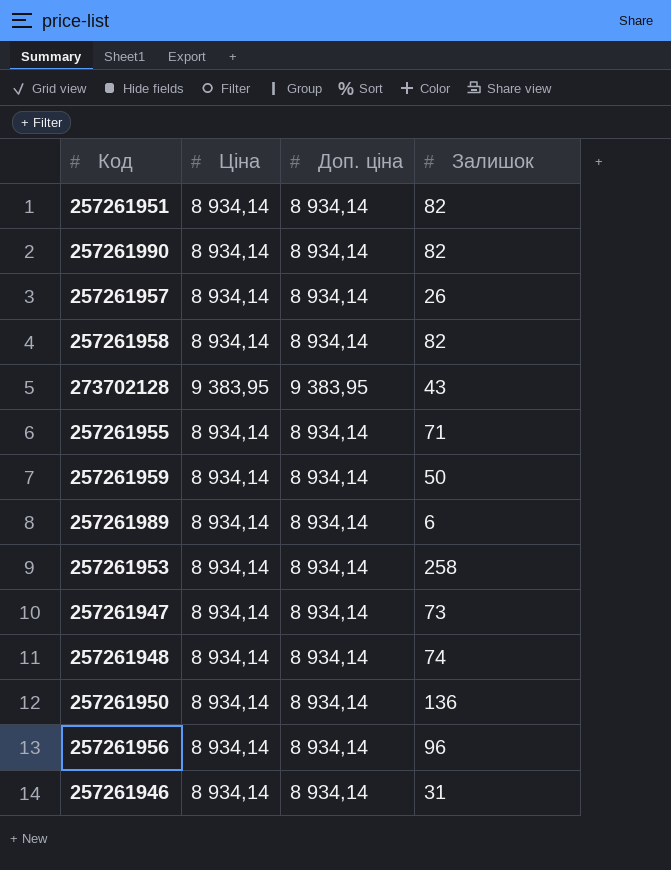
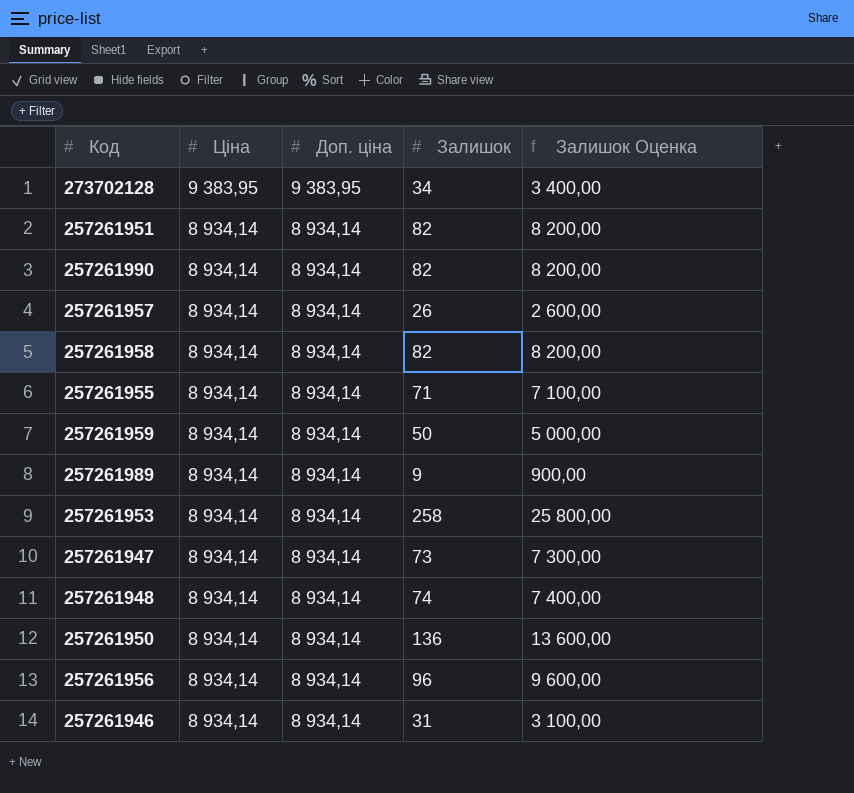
row order: none -> Ціна descending
column Залишок Оценка | formula: none -> [Залишок] * 100
273702128 | Залишок: 43 -> 34
257261989 | Залишок: 6 -> 9

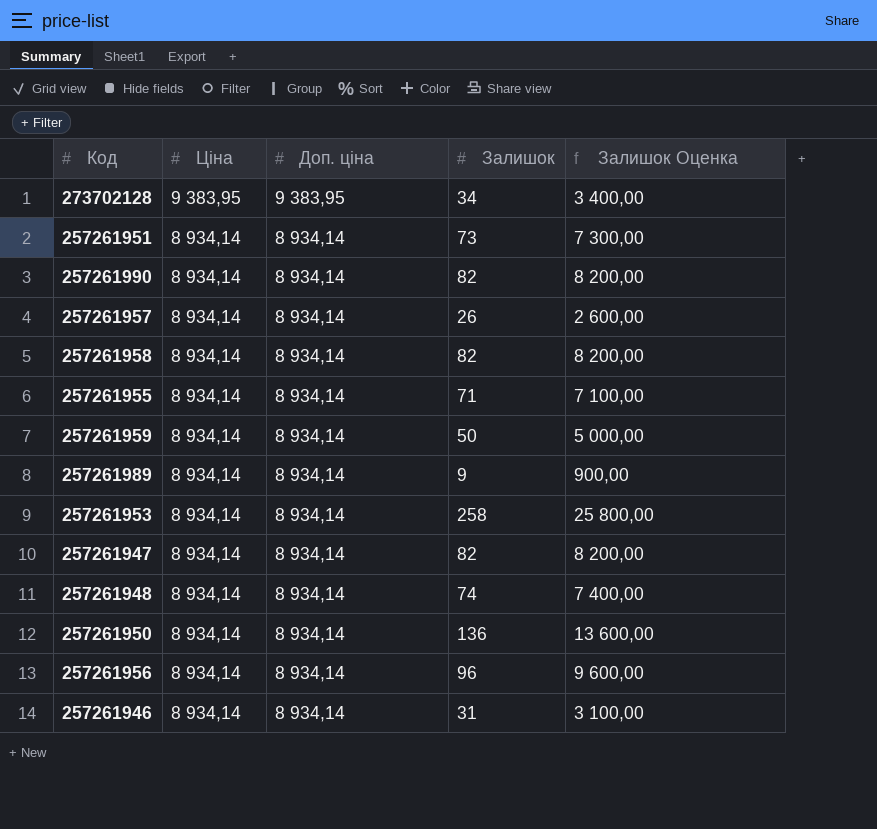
257261951 | Залишок: 82 -> 73
257261951 | Залишок Оценка: 8 200,00 -> 7 300,00
257261947 | Залишок: 73 -> 82
257261947 | Залишок Оценка: 7 300,00 -> 8 200,00

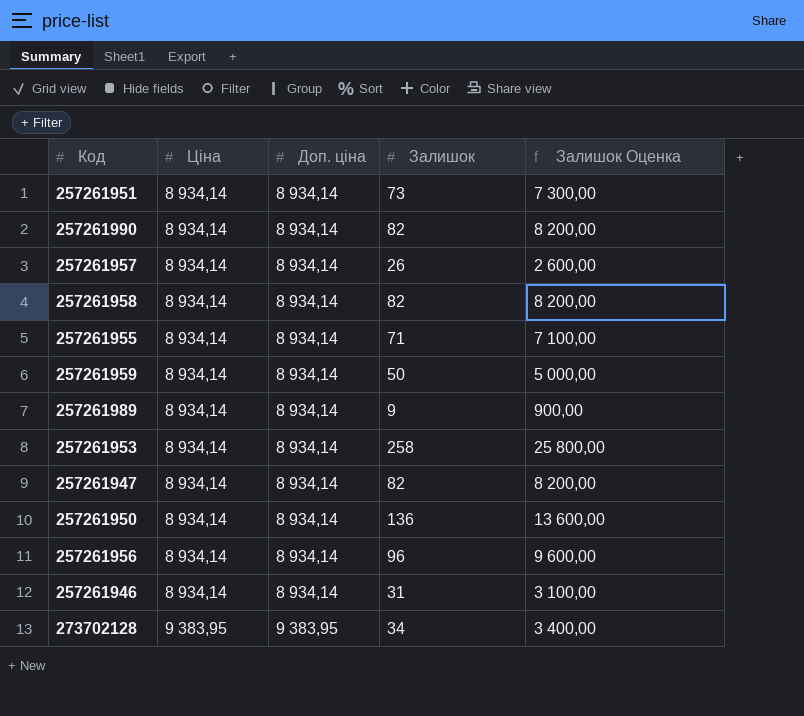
row order: Ціна descending -> Ціна ascending
row 257261948: 8 934,14 | 8 934,14 | 74 | 7 400,00 -> none

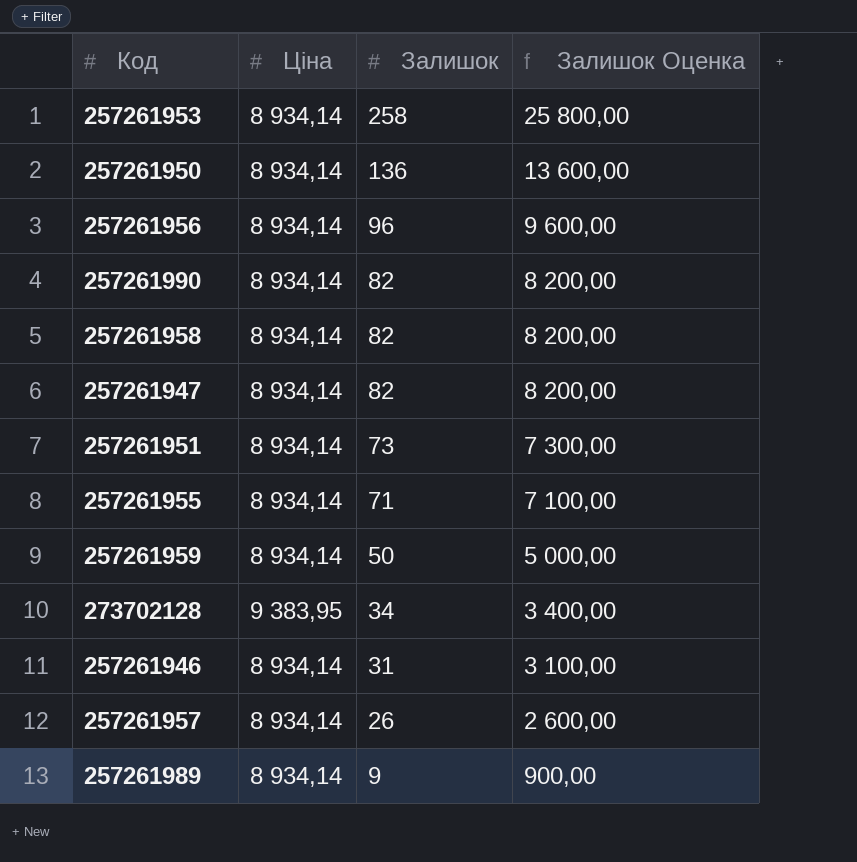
row order: Ціна ascending -> Залишок descending
column Доп. ціна | position: 3 -> none

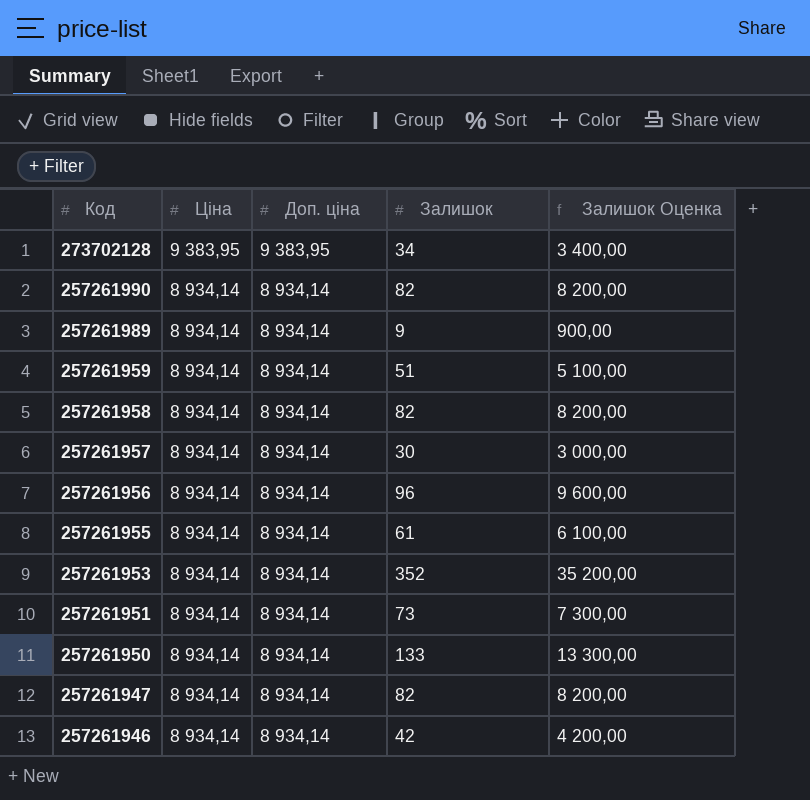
row order: Залишок descending -> Код descending
column Доп. ціна | position: none -> 3
257261959 | Залишок: 50 -> 51
257261959 | Залишок Оценка: 5 000,00 -> 5 100,00
257261957 | Залишок: 26 -> 30
257261957 | Залишок Оценка: 2 600,00 -> 3 000,00
257261955 | Залишок: 71 -> 61
257261955 | Залишок Оценка: 7 100,00 -> 6 100,00
257261953 | Залишок: 258 -> 352
257261953 | Залишок Оценка: 25 800,00 -> 35 200,00
257261950 | Залишок: 136 -> 133
257261950 | Залишок Оценка: 13 600,00 -> 13 300,00
257261946 | Залишок: 31 -> 42
257261946 | Залишок Оценка: 3 100,00 -> 4 200,00

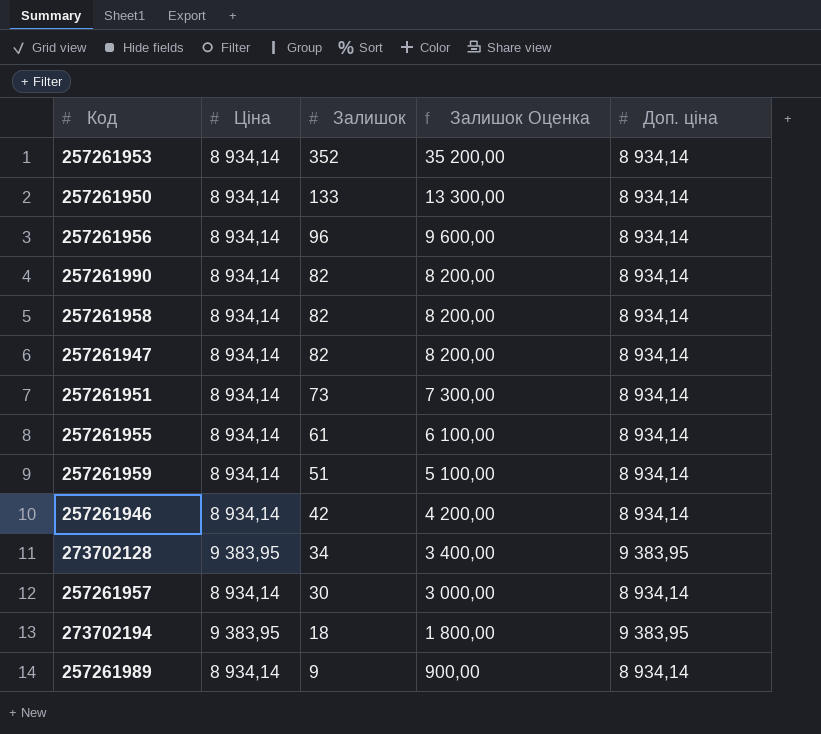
row order: Код descending -> Залишок descending
column Доп. ціна | position: 3 -> 5
row 273702194: none -> 9 383,95 | 18 | 1 800,00 | 9 383,95

